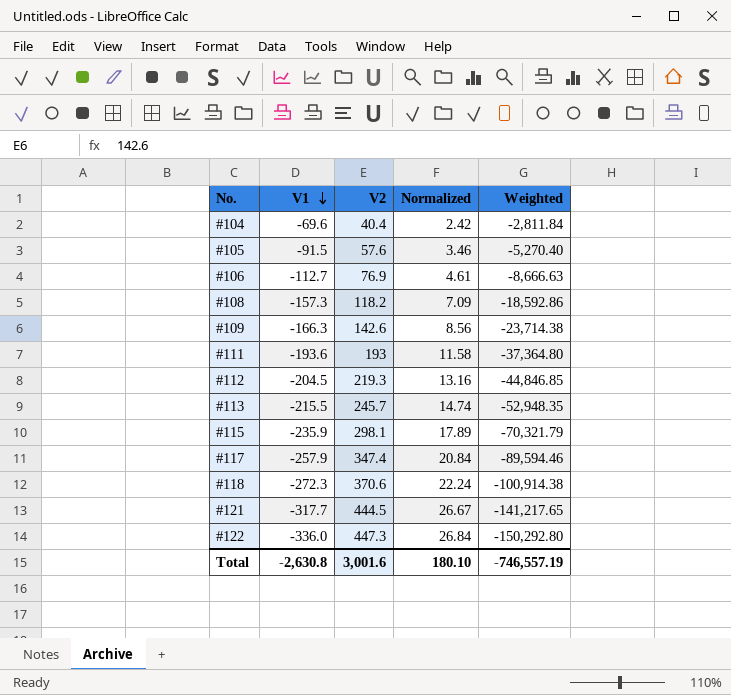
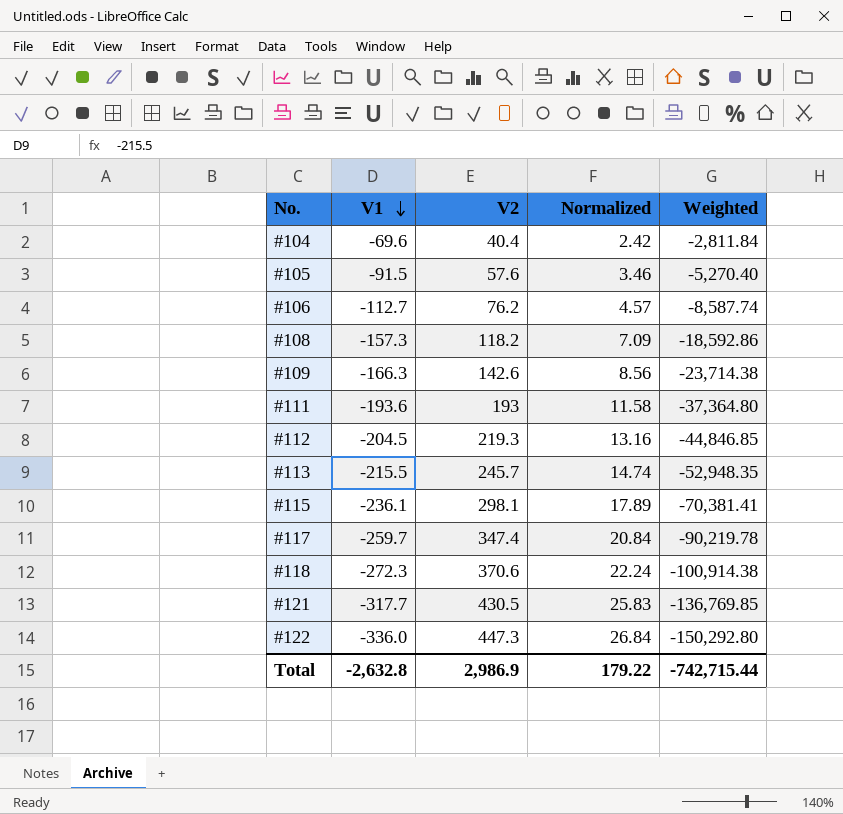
#106 | V2: 76.9 -> 76.2
#106 | Normalized: 4.61 -> 4.57
#106 | Weighted: -8,666.63 -> -8,587.74
#115 | V1: -235.9 -> -236.1
#115 | Weighted: -70,321.79 -> -70,381.41
#117 | V1: -257.9 -> -259.7
#117 | Weighted: -89,594.46 -> -90,219.78
#121 | V2: 444.5 -> 430.5
#121 | Normalized: 26.67 -> 25.83
#121 | Weighted: -141,217.65 -> -136,769.85
Total | V1: -2,630.8 -> -2,632.8
Total | V2: 3,001.6 -> 2,986.9
Total | Normalized: 180.10 -> 179.22
Total | Weighted: -746,557.19 -> -742,715.44

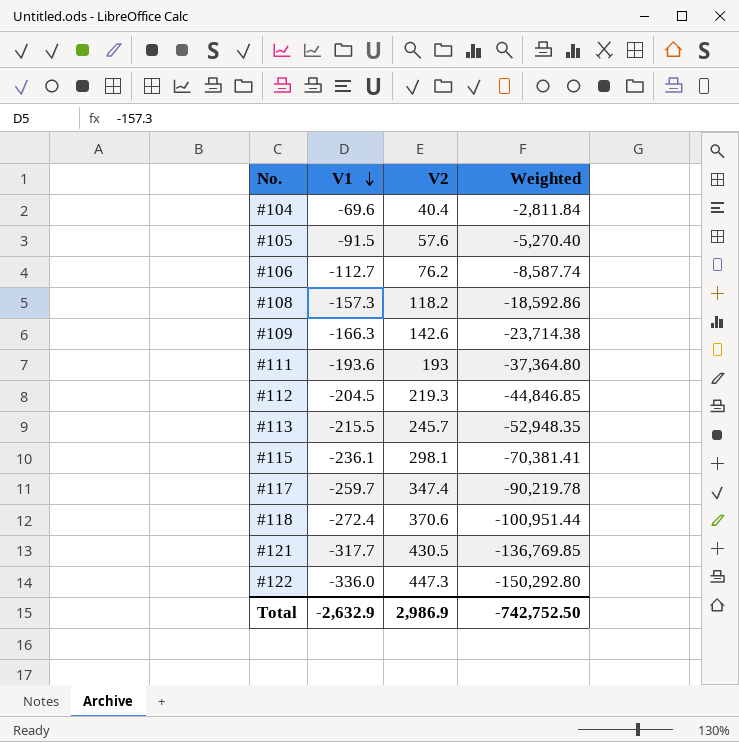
column Normalized | formula: [V2] * 0.06 -> none
#118 | V1: -272.3 -> -272.4
#118 | Weighted: -100,914.38 -> -100,951.44
Total | V1: -2,632.8 -> -2,632.9
Total | Weighted: -742,715.44 -> -742,752.50

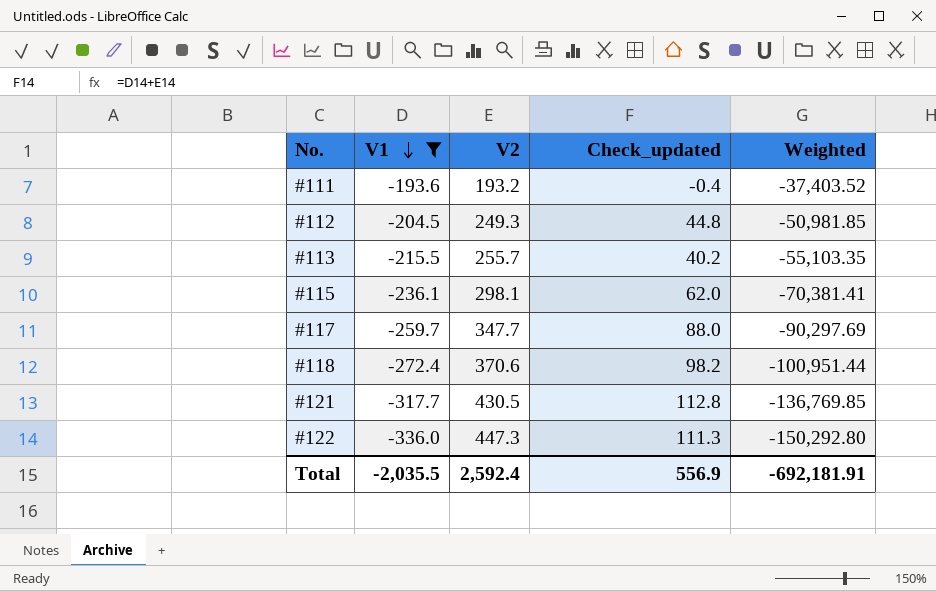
filter: none -> V1 <= -193.6
column Check_updated | formula: none -> [V1] + [V2]
#111 | V2: 193 -> 193.2
#111 | Weighted: -37,364.80 -> -37,403.52
#112 | V2: 219.3 -> 249.3
#112 | Weighted: -44,846.85 -> -50,981.85
#113 | V2: 245.7 -> 255.7
#113 | Weighted: -52,948.35 -> -55,103.35
#117 | V2: 347.4 -> 347.7
#117 | Weighted: -90,219.78 -> -90,297.69
Total | V1: -2,632.9 -> -2,035.5
Total | V2: 2,986.9 -> 2,592.4
Total | Weighted: -742,752.50 -> -692,181.91

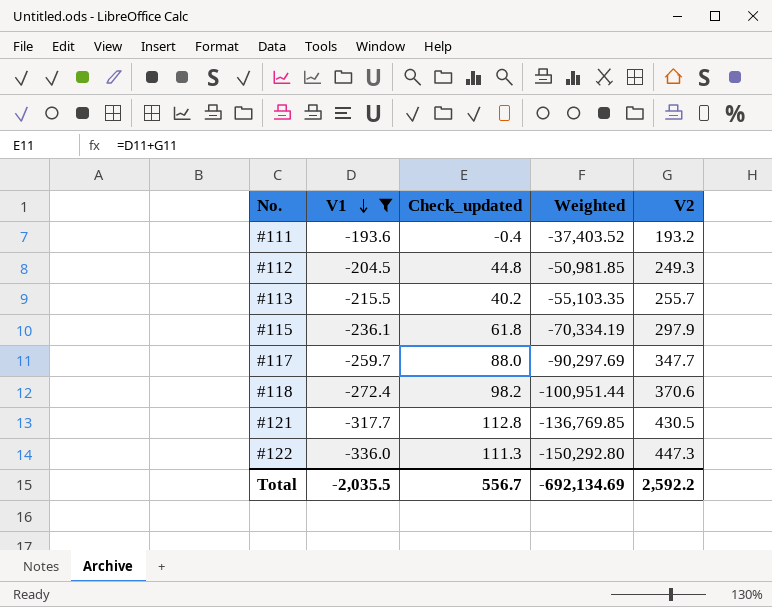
column V2 | position: 3 -> 5
#115 | Check_updated: 62.0 -> 61.8
#115 | Weighted: -70,381.41 -> -70,334.19
#115 | V2: 298.1 -> 297.9
Total | Check_updated: 556.9 -> 556.7
Total | Weighted: -692,181.91 -> -692,134.69
Total | V2: 2,592.4 -> 2,592.2

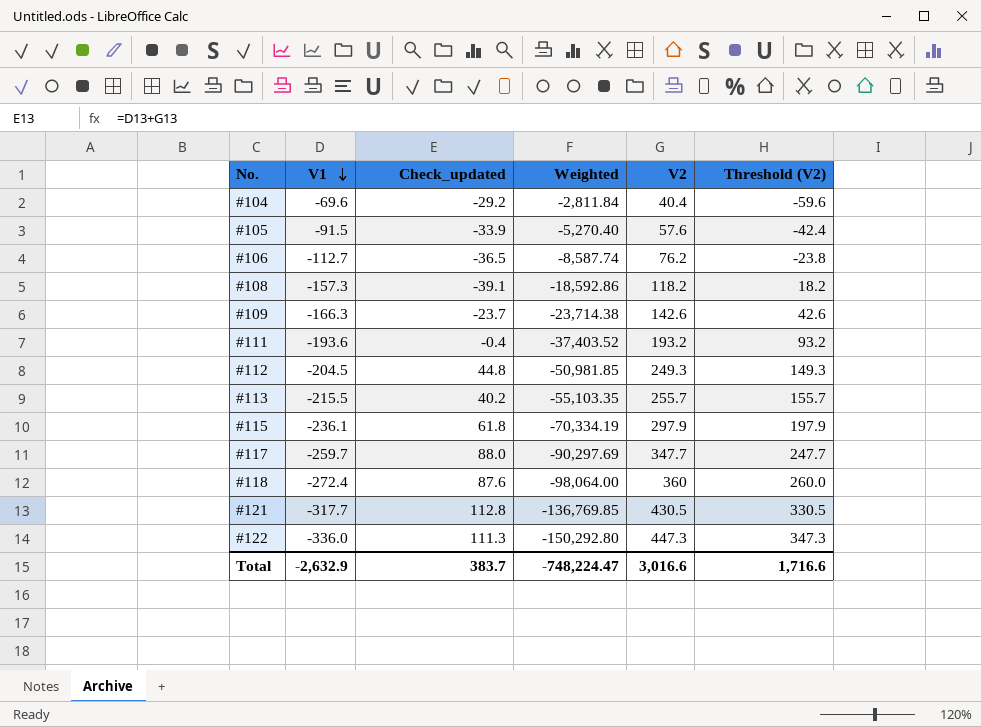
filter: V1 <= -193.6 -> none
column Threshold (V2) | formula: none -> [V2] - 100
#118 | Check_updated: 98.2 -> 87.6
#118 | Weighted: -100,951.44 -> -98,064.00
#118 | V2: 370.6 -> 360
Total | V1: -2,035.5 -> -2,632.9
Total | Check_updated: 556.7 -> 383.7
Total | Weighted: -692,134.69 -> -748,224.47
Total | V2: 2,592.2 -> 3,016.6

